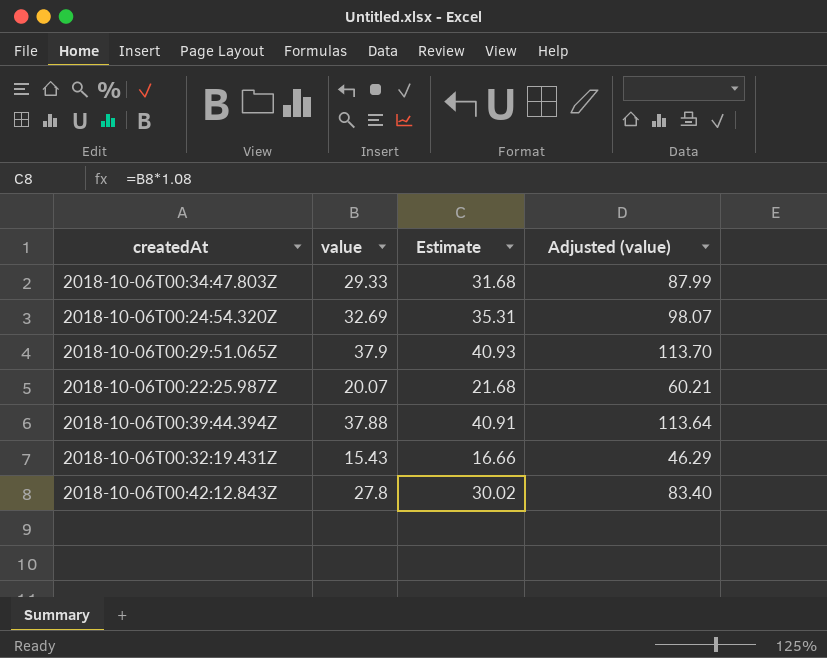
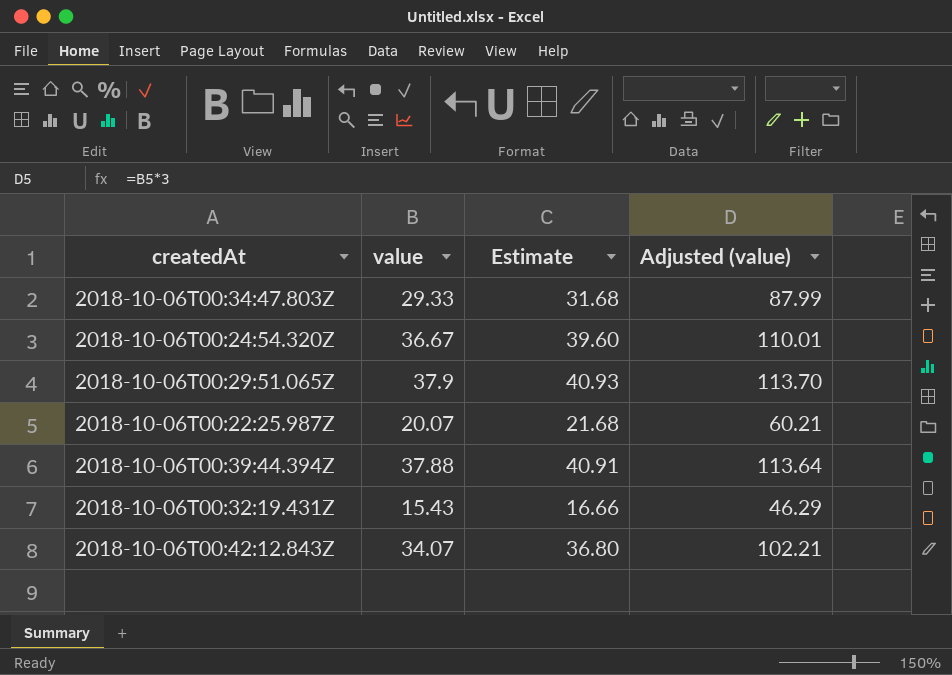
2018-10-06T00:24:54.320Z | value: 32.69 -> 36.67
2018-10-06T00:24:54.320Z | Estimate: 35.31 -> 39.60
2018-10-06T00:24:54.320Z | Adjusted (value): 98.07 -> 110.01
2018-10-06T00:42:12.843Z | value: 27.8 -> 34.07
2018-10-06T00:42:12.843Z | Estimate: 30.02 -> 36.80
2018-10-06T00:42:12.843Z | Adjusted (value): 83.40 -> 102.21

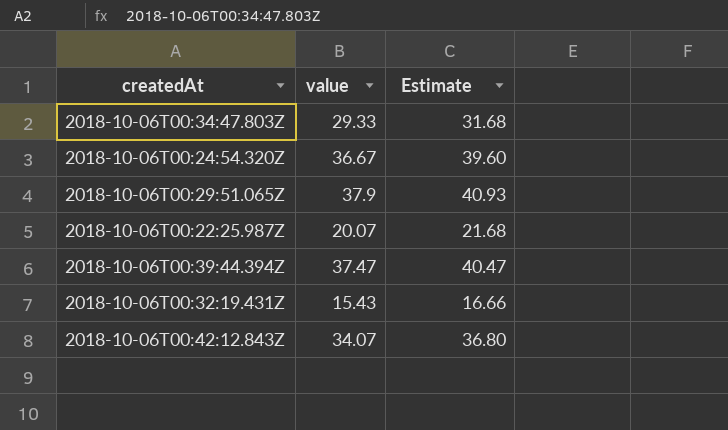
column Adjusted (value) | formula: [value] * 3 -> none
2018-10-06T00:39:44.394Z | value: 37.88 -> 37.47
2018-10-06T00:39:44.394Z | Estimate: 40.91 -> 40.47

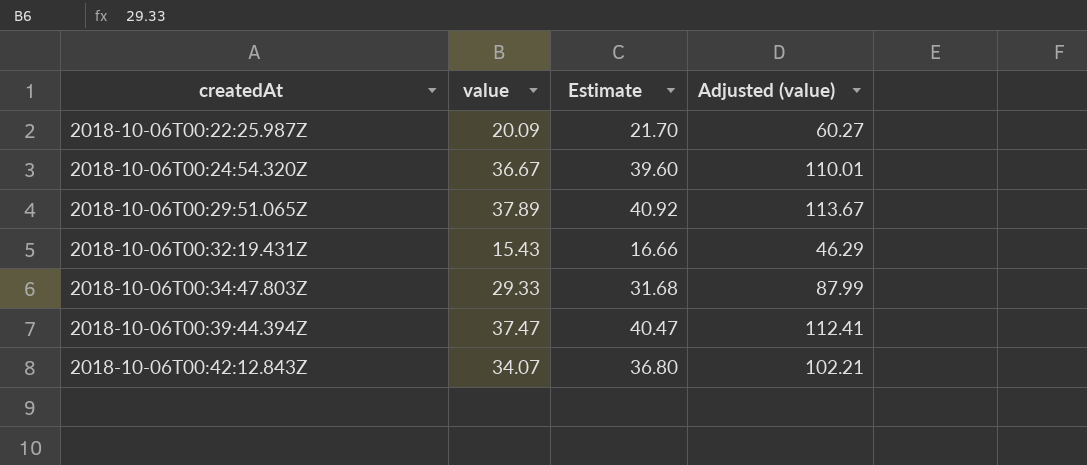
row order: none -> createdAt ascending
column Adjusted (value) | formula: none -> [value] * 3
2018-10-06T00:22:25.987Z | value: 20.07 -> 20.09
2018-10-06T00:22:25.987Z | Estimate: 21.68 -> 21.70
2018-10-06T00:29:51.065Z | value: 37.9 -> 37.89
2018-10-06T00:29:51.065Z | Estimate: 40.93 -> 40.92

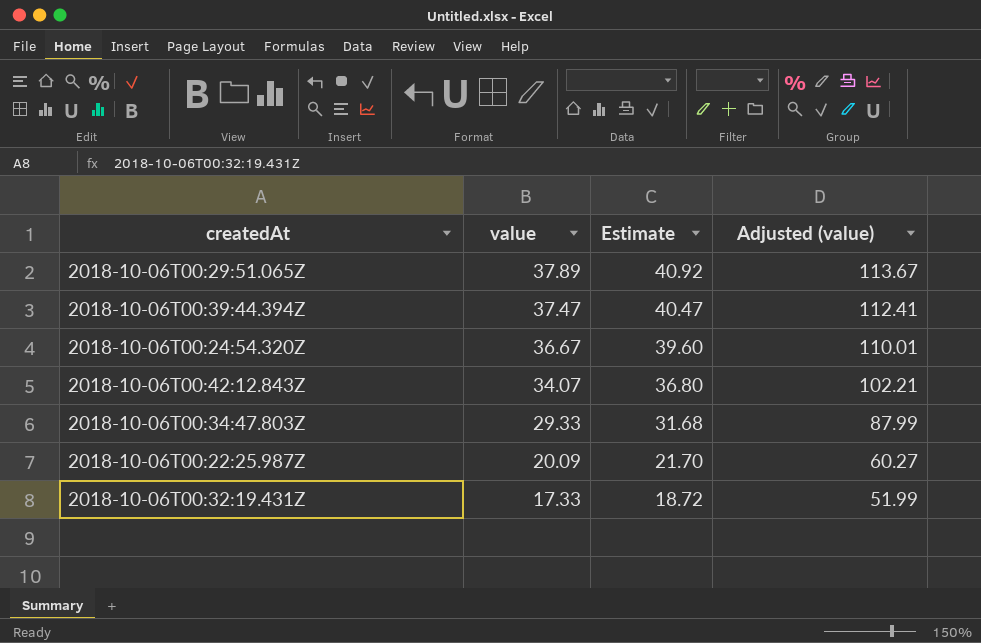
row order: createdAt ascending -> value descending
2018-10-06T00:32:19.431Z | value: 15.43 -> 17.33
2018-10-06T00:32:19.431Z | Estimate: 16.66 -> 18.72
2018-10-06T00:32:19.431Z | Adjusted (value): 46.29 -> 51.99

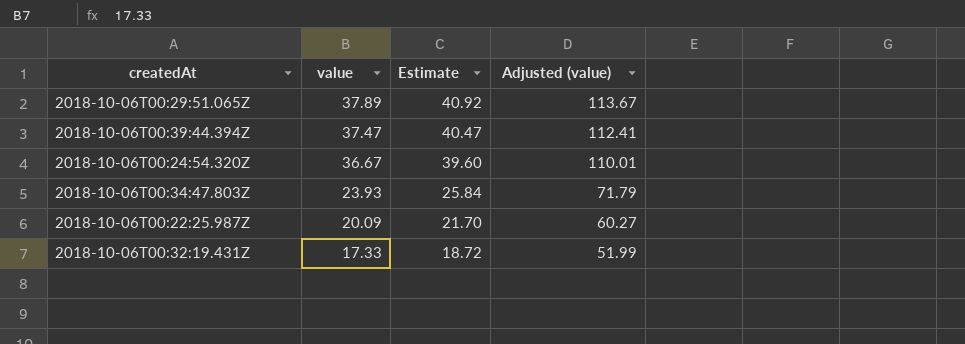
row 2018-10-06T00:42:12.843Z: 34.07 | 36.80 | 102.21 -> none
2018-10-06T00:34:47.803Z | value: 29.33 -> 23.93
2018-10-06T00:34:47.803Z | Estimate: 31.68 -> 25.84
2018-10-06T00:34:47.803Z | Adjusted (value): 87.99 -> 71.79

